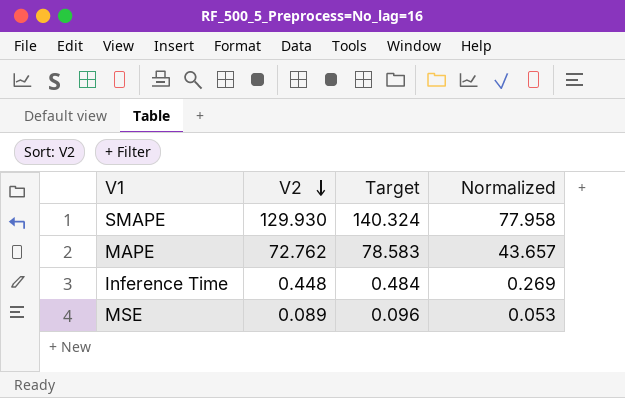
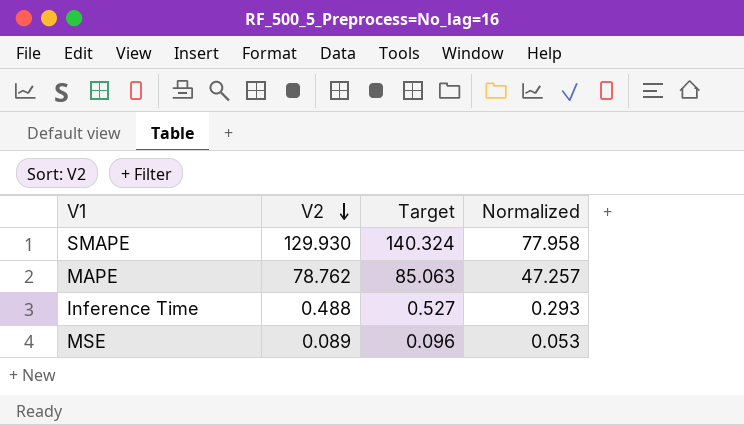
MAPE | V2: 72.762 -> 78.762
MAPE | Target: 78.583 -> 85.063
MAPE | Normalized: 43.657 -> 47.257
Inference Time | V2: 0.448 -> 0.488
Inference Time | Target: 0.484 -> 0.527
Inference Time | Normalized: 0.269 -> 0.293

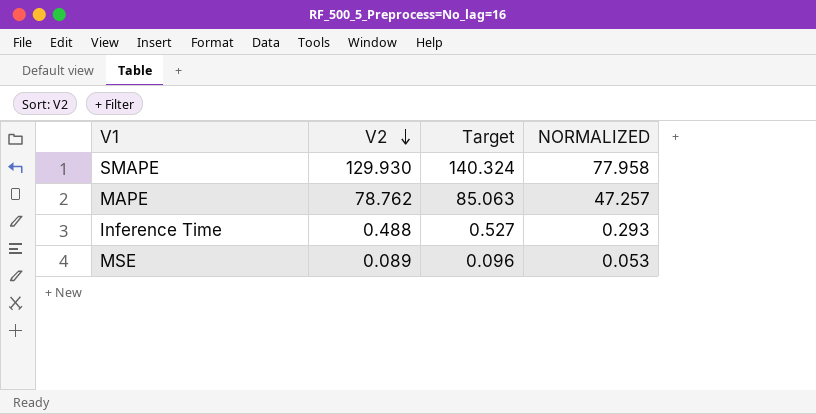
column name: Normalized -> NORMALIZED

